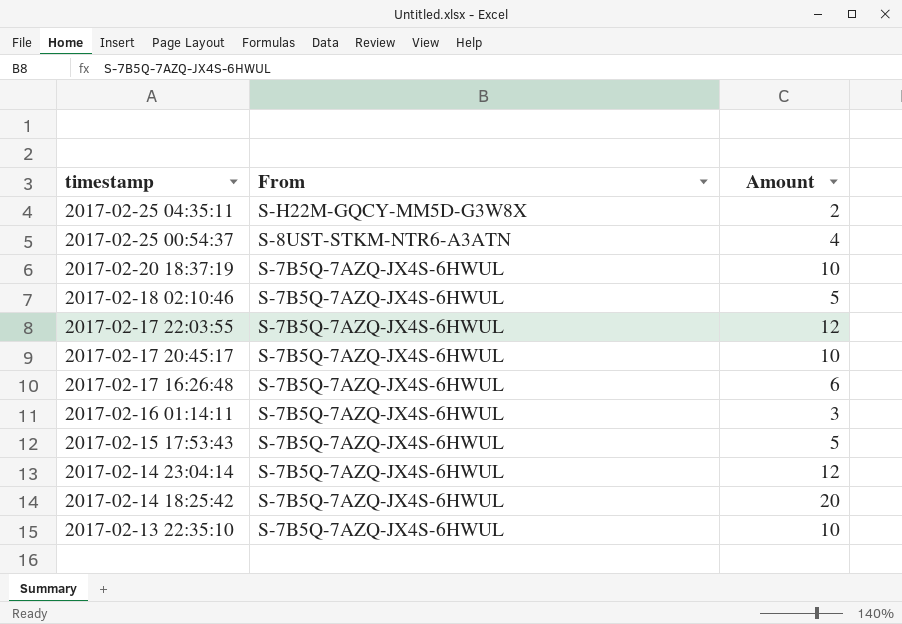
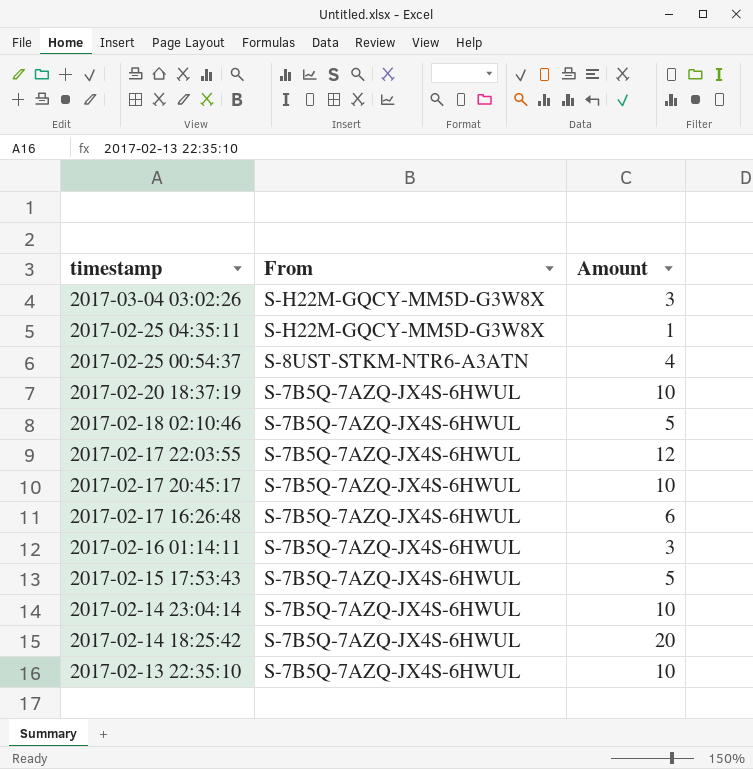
row 2017-03-04 03:02:26: none -> S-H22M-GQCY-MM5D-G3W8X | 3
2017-02-25 04:35:11 | Amount: 2 -> 1
2017-02-14 23:04:14 | Amount: 12 -> 10

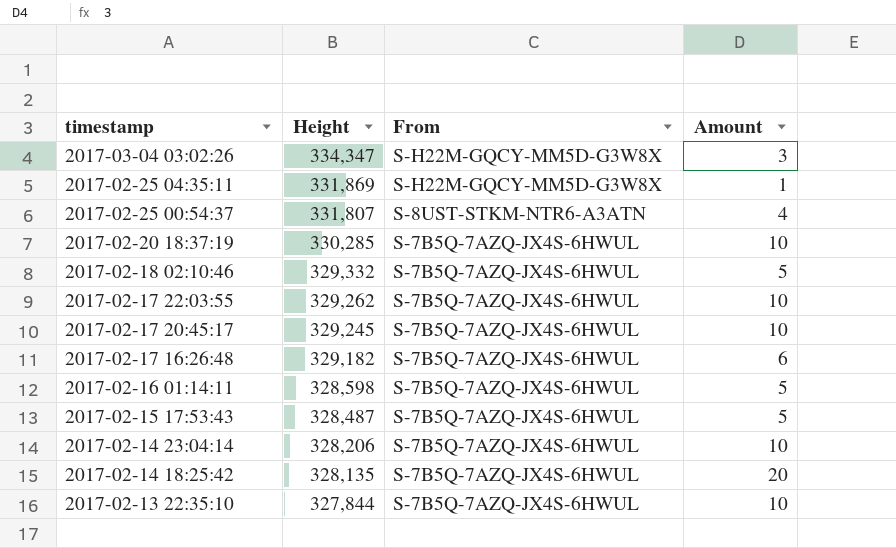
column Height | position: none -> 2
2017-02-17 22:03:55 | Amount: 12 -> 10
2017-02-16 01:14:11 | Amount: 3 -> 5

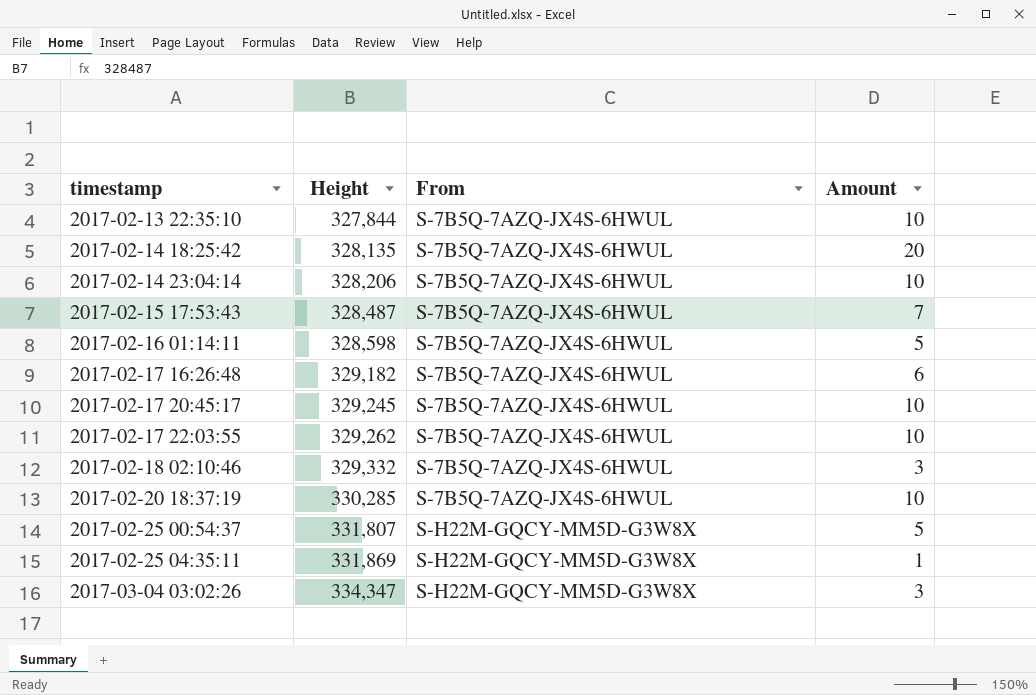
row order: timestamp descending -> timestamp ascending
2017-02-15 17:53:43 | Amount: 5 -> 7
2017-02-18 02:10:46 | Amount: 5 -> 3
2017-02-25 00:54:37 | From: S-8UST-STKM-NTR6-A3ATN -> S-H22M-GQCY-MM5D-G3W8X
2017-02-25 00:54:37 | Amount: 4 -> 5

